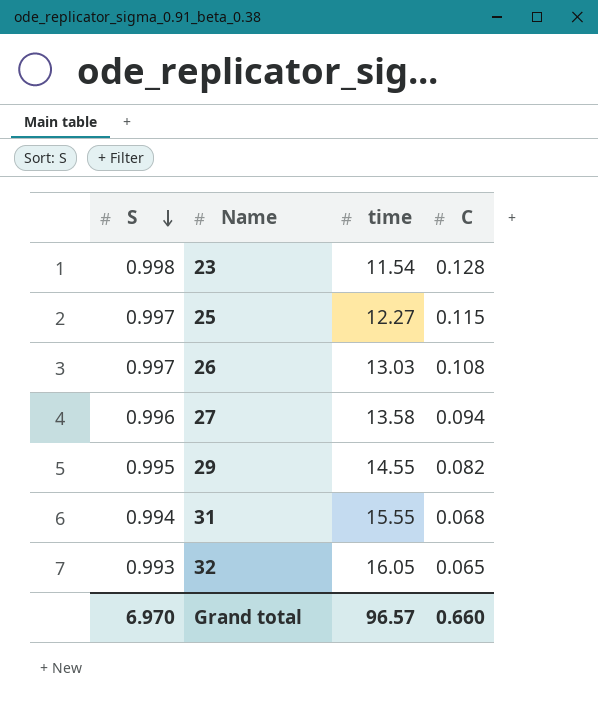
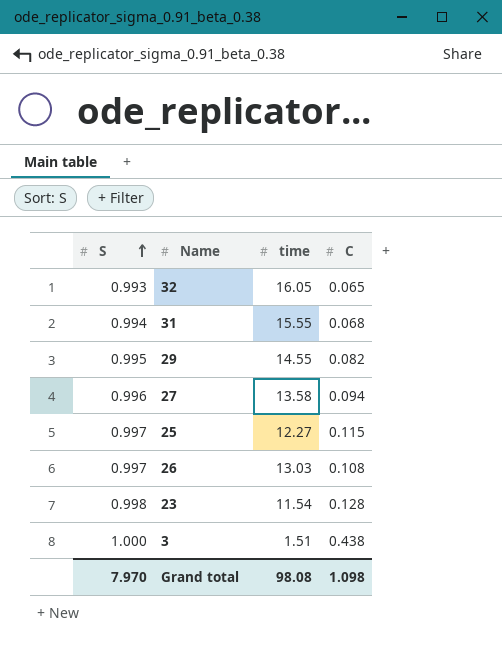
row order: S descending -> S ascending
row 3: none -> 1.000 | 1.51 | 0.438
Grand total | S: 6.970 -> 7.970
Grand total | time: 96.57 -> 98.08
Grand total | C: 0.660 -> 1.098

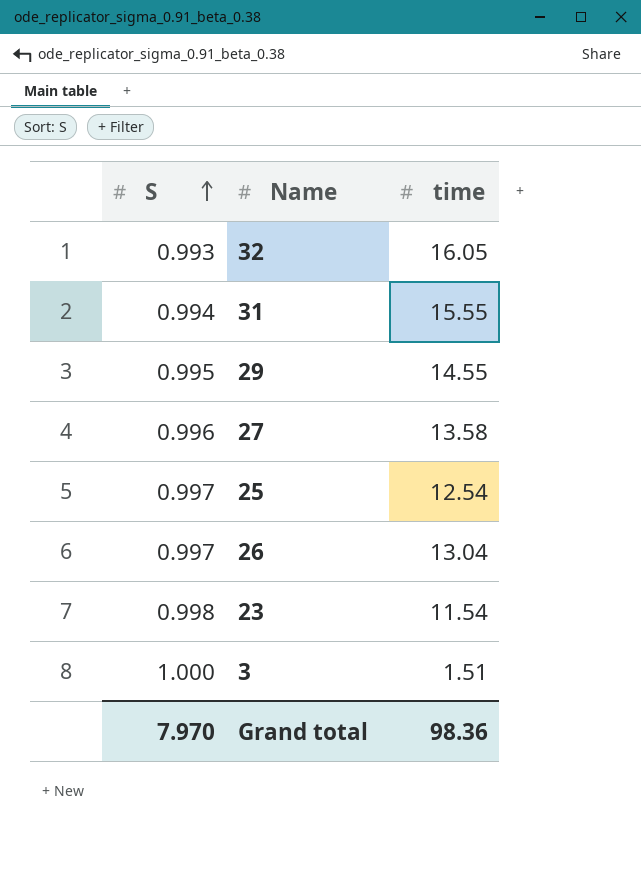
column C | position: 4 -> none
25 | time: 12.27 -> 12.54
26 | time: 13.03 -> 13.04
Grand total | time: 98.08 -> 98.36

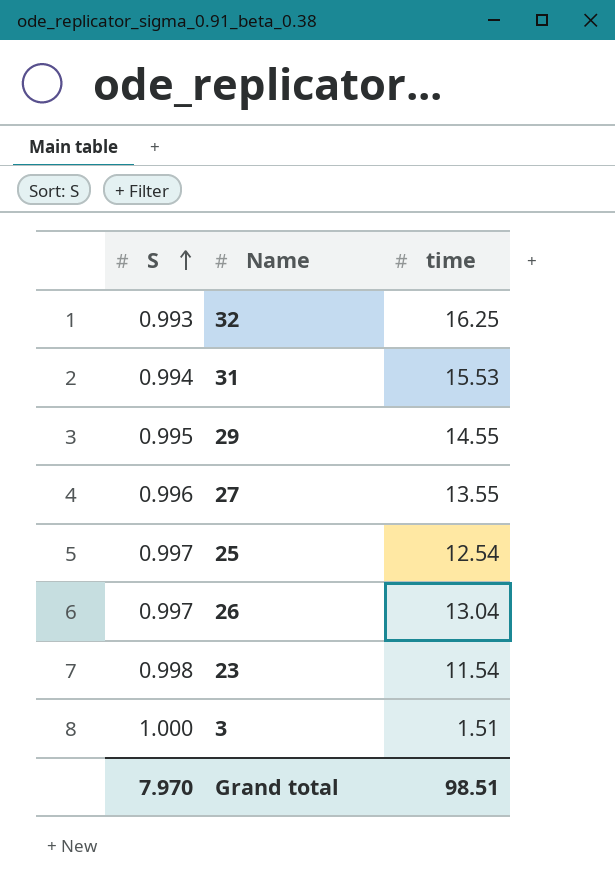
32 | time: 16.05 -> 16.25
31 | time: 15.55 -> 15.53
27 | time: 13.58 -> 13.55
Grand total | time: 98.36 -> 98.51

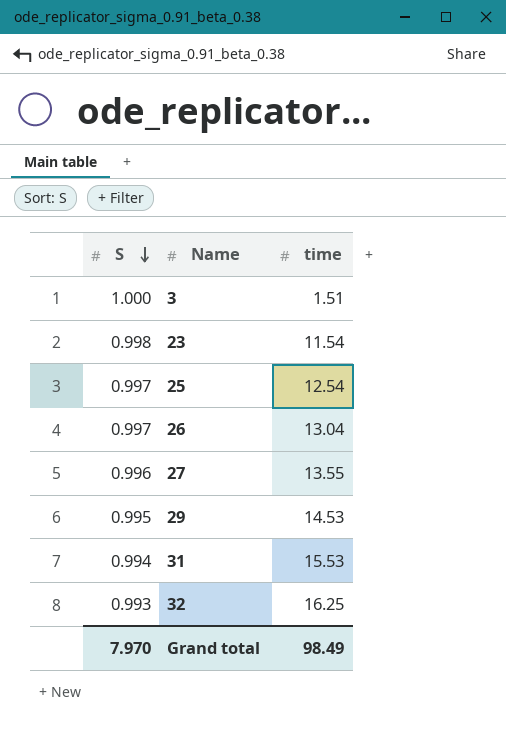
row order: S ascending -> S descending
29 | time: 14.55 -> 14.53
Grand total | time: 98.51 -> 98.49

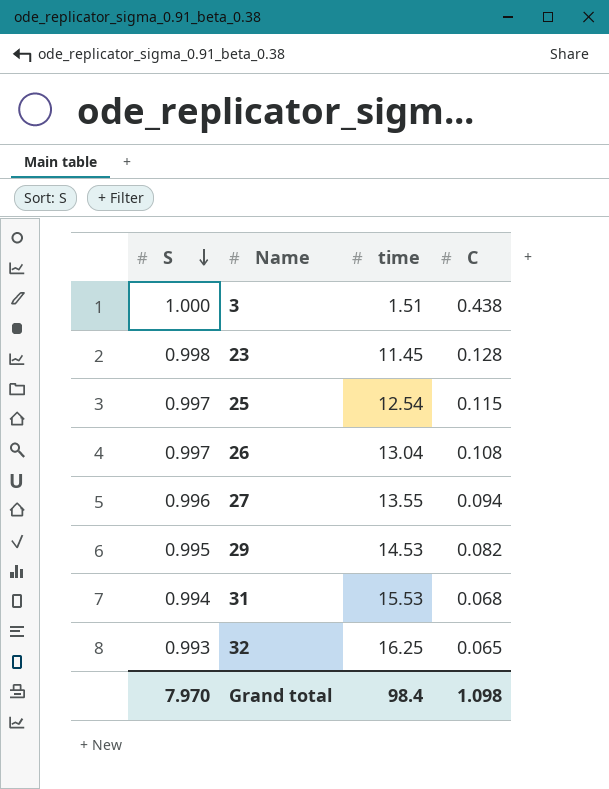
column C | position: none -> 4
23 | time: 11.54 -> 11.45
Grand total | time: 98.49 -> 98.4

